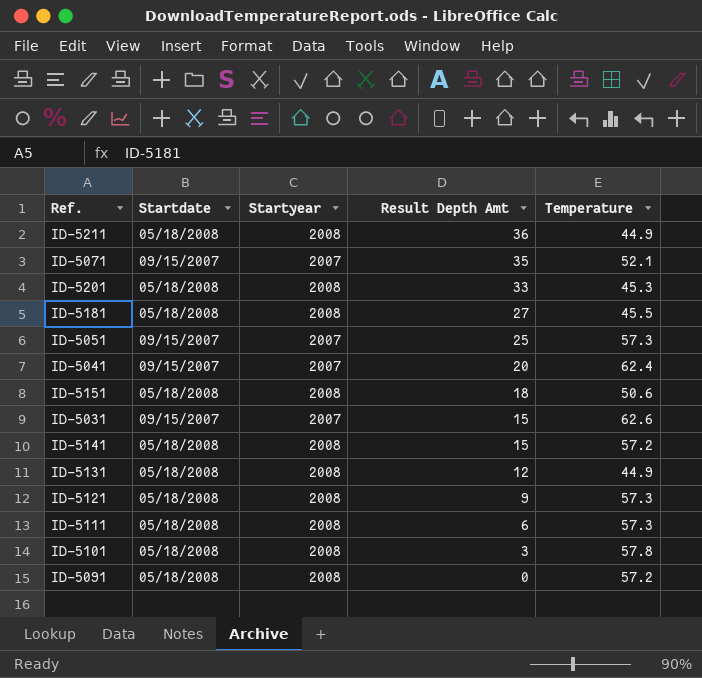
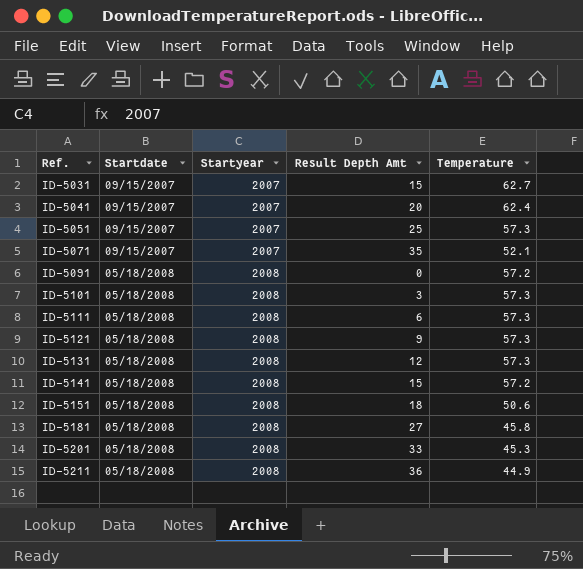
row order: Result Depth Amt descending -> Ref. ascending
ID-5031 | Temperature: 62.6 -> 62.7
ID-5101 | Temperature: 57.8 -> 57.3
ID-5131 | Temperature: 44.9 -> 57.3
ID-5181 | Temperature: 45.5 -> 45.8

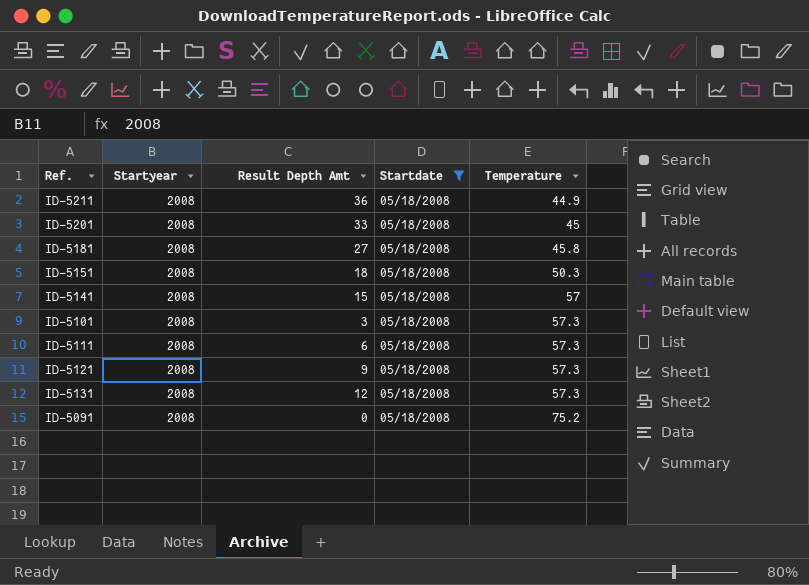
filter: none -> Startdate = 05/18/2008
row order: Ref. ascending -> Temperature ascending
column Startdate | position: 2 -> 4
ID-5201 | Temperature: 45.3 -> 45
ID-5151 | Temperature: 50.6 -> 50.3
ID-5141 | Temperature: 57.2 -> 57
ID-5091 | Temperature: 57.2 -> 75.2

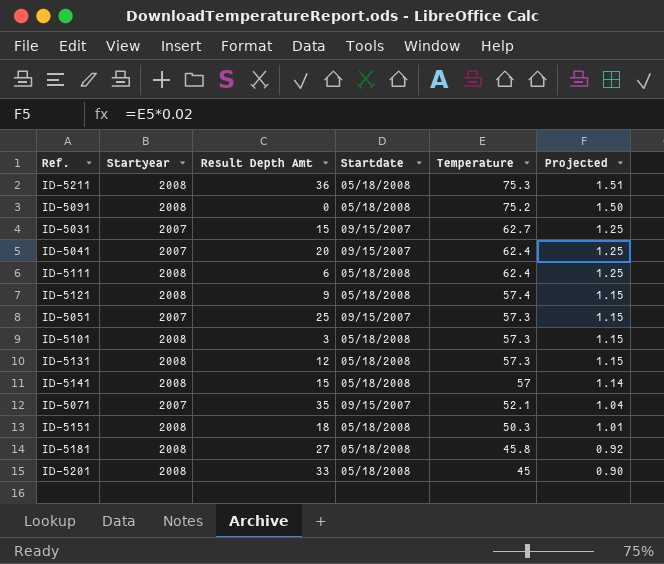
filter: Startdate = 05/18/2008 -> none
row order: Temperature ascending -> Temperature descending
column Projected | formula: none -> [Temperature] * 0.02
ID-5211 | Temperature: 44.9 -> 75.3
ID-5111 | Temperature: 57.3 -> 62.4
ID-5121 | Temperature: 57.3 -> 57.4

